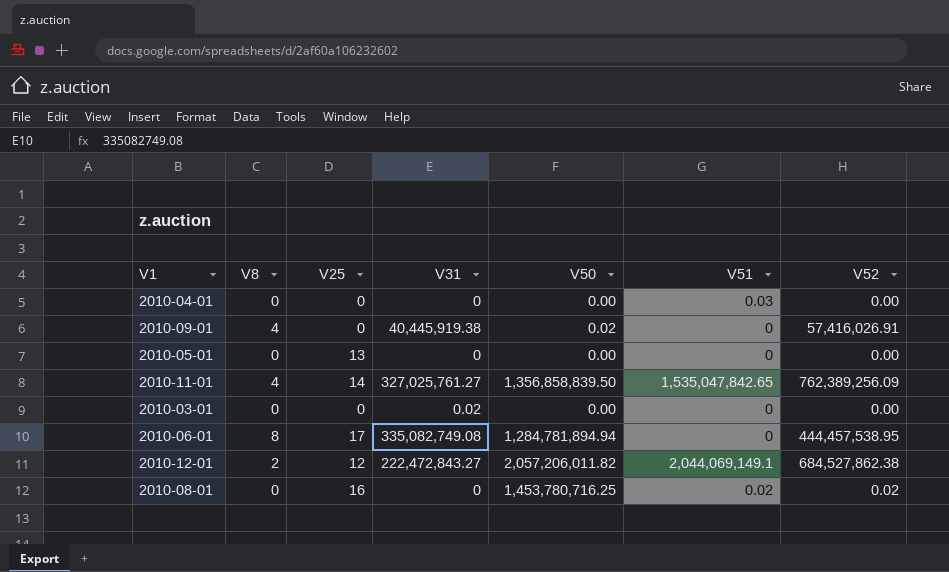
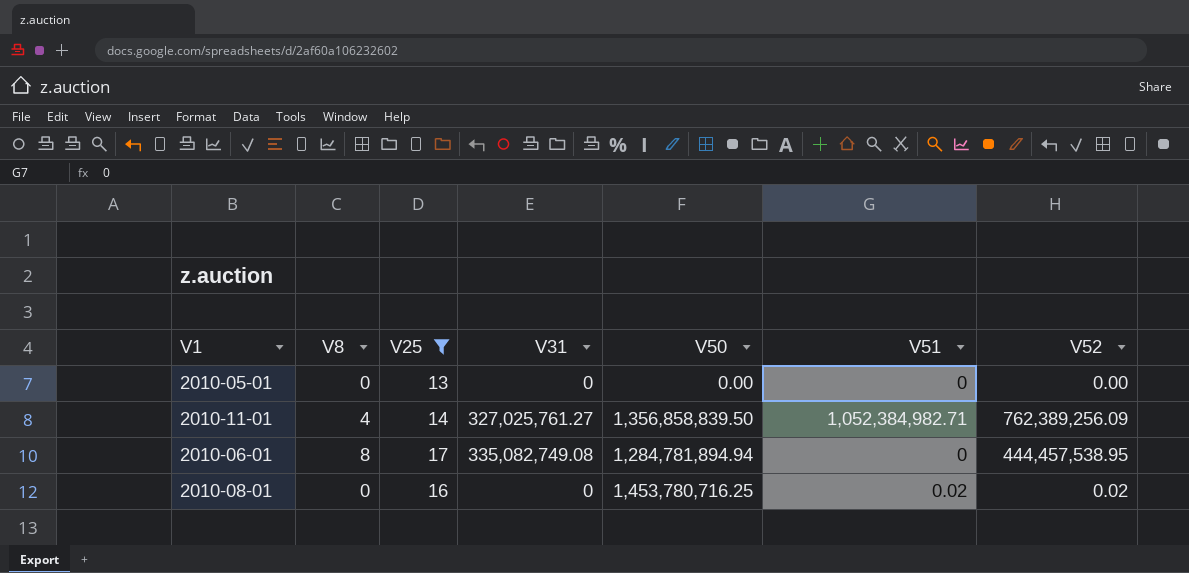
filter: none -> V25 >= 13
2010-11-01 | V51: 1,535,047,842.65 -> 1,052,384,982.71

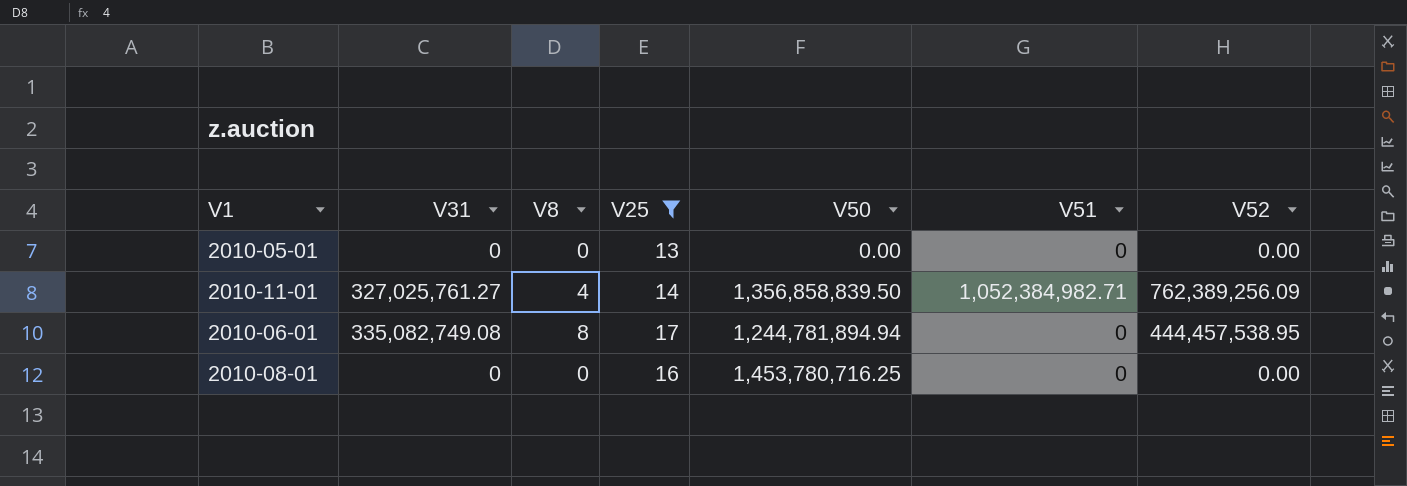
column V31 | position: 4 -> 2
2010-06-01 | V50: 1,284,781,894.94 -> 1,244,781,894.94
2010-08-01 | V51: 0.02 -> 0
2010-08-01 | V52: 0.02 -> 0.00

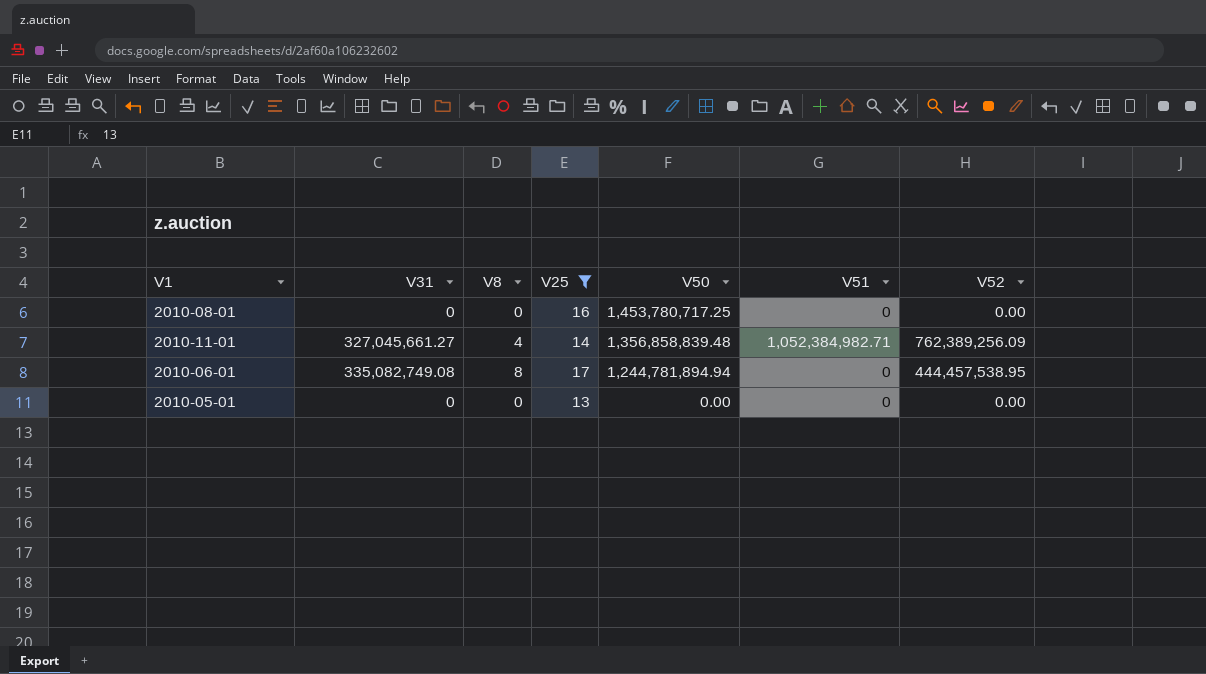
row order: none -> V50 descending
2010-08-01 | V50: 1,453,780,716.25 -> 1,453,780,717.25
2010-11-01 | V31: 327,025,761.27 -> 327,045,661.27
2010-11-01 | V50: 1,356,858,839.50 -> 1,356,858,839.48

